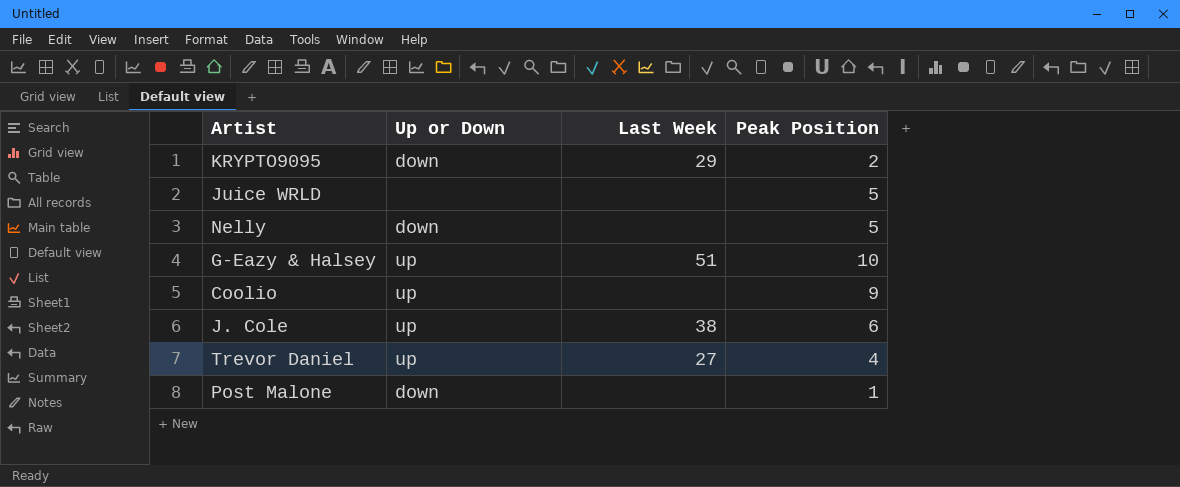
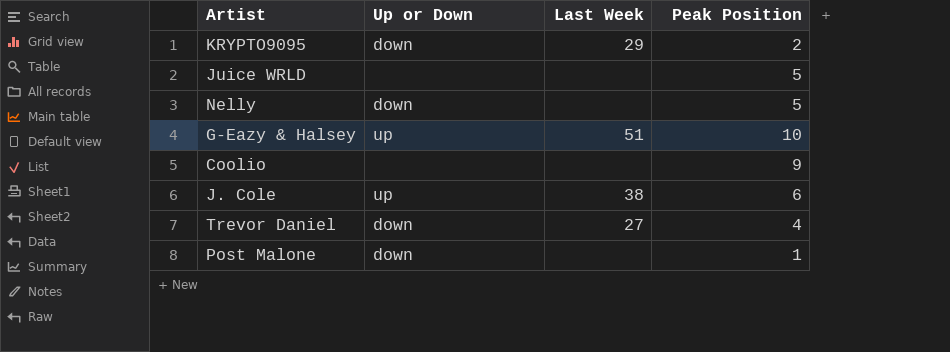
Coolio | Up or Down: up -> none
Trevor Daniel | Up or Down: up -> down

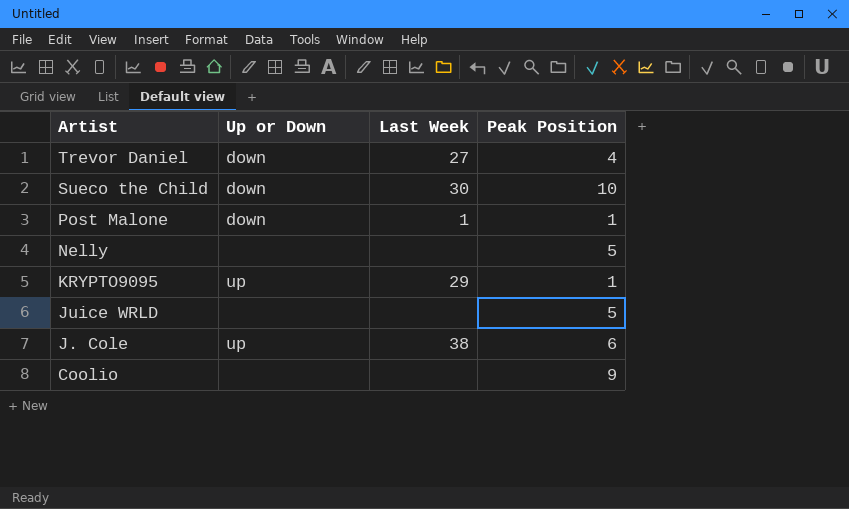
row order: none -> Artist descending
row G-Eazy & Halsey: up | 51 | 10 -> none
row Sueco the Child: none -> down | 30 | 10
Post Malone | Last Week: none -> 1
Nelly | Up or Down: down -> none
KRYPTO9095 | Up or Down: down -> up
KRYPTO9095 | Peak Position: 2 -> 1

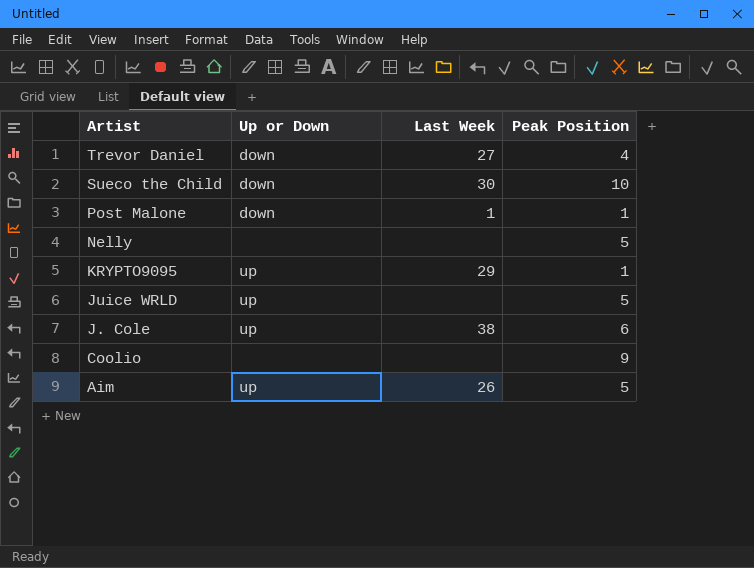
Juice WRLD | Up or Down: none -> up
row Aim: none -> up | 26 | 5

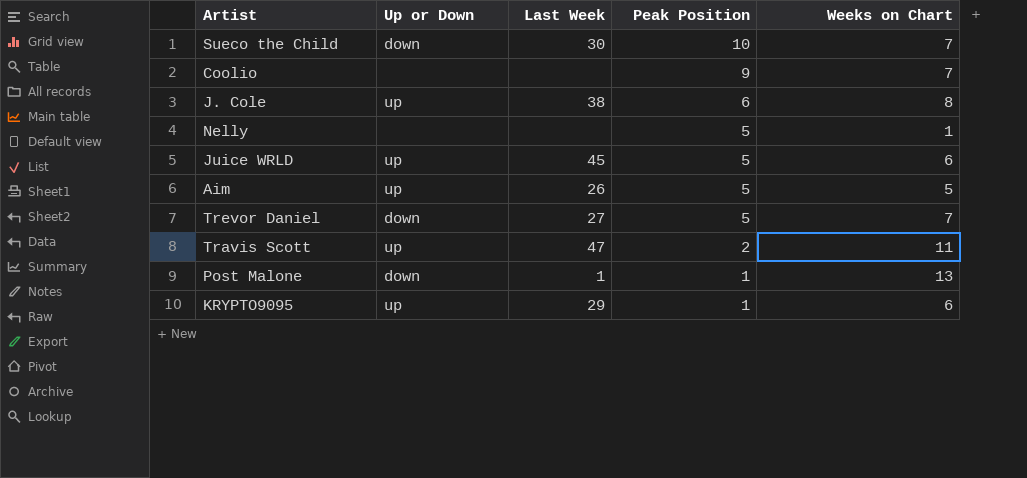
row order: Artist descending -> Peak Position descending
column Weeks on Chart | position: none -> 5
Juice WRLD | Last Week: none -> 45
Trevor Daniel | Peak Position: 4 -> 5
row Travis Scott: none -> up | 47 | 2 | 11

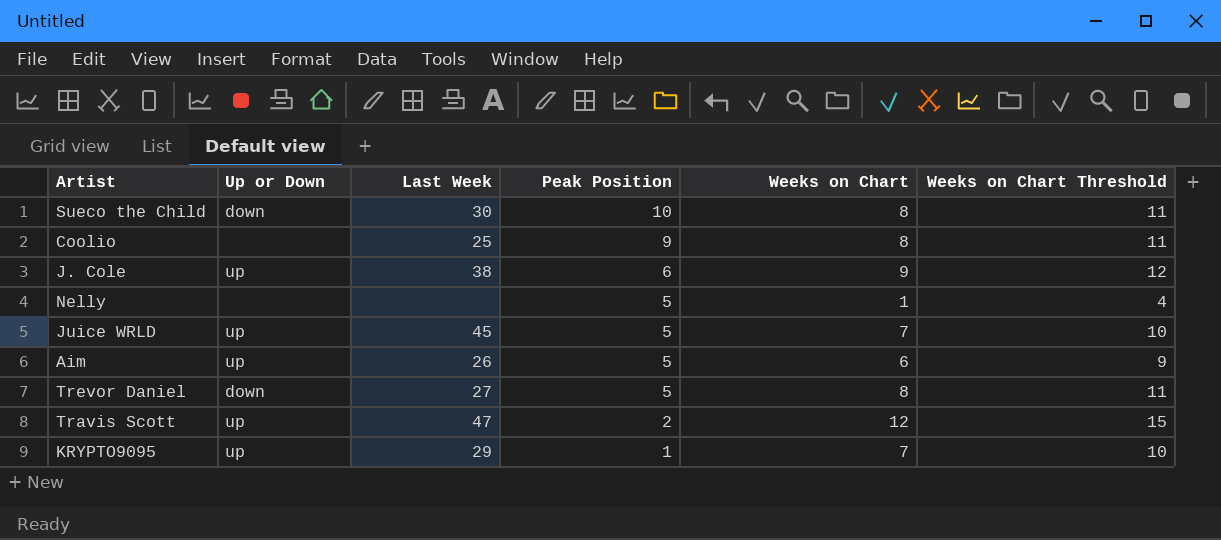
column Weeks on Chart Threshold | formula: none -> [Weeks on Chart] + 3
row Post Malone: down | 1 | 1 | 13 -> none
Sueco the Child | Weeks on Chart: 7 -> 8
Coolio | Last Week: none -> 25
Coolio | Weeks on Chart: 7 -> 8
J. Cole | Weeks on Chart: 8 -> 9
Juice WRLD | Weeks on Chart: 6 -> 7
Aim | Weeks on Chart: 5 -> 6
Trevor Daniel | Weeks on Chart: 7 -> 8
Travis Scott | Weeks on Chart: 11 -> 12
KRYPTO9095 | Weeks on Chart: 6 -> 7

